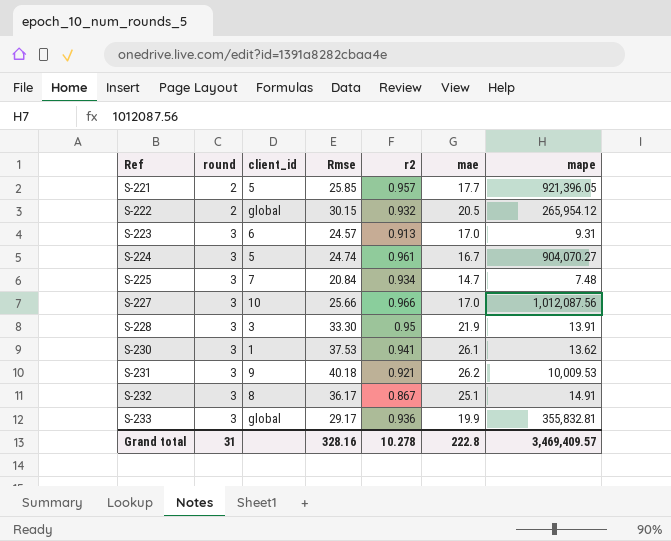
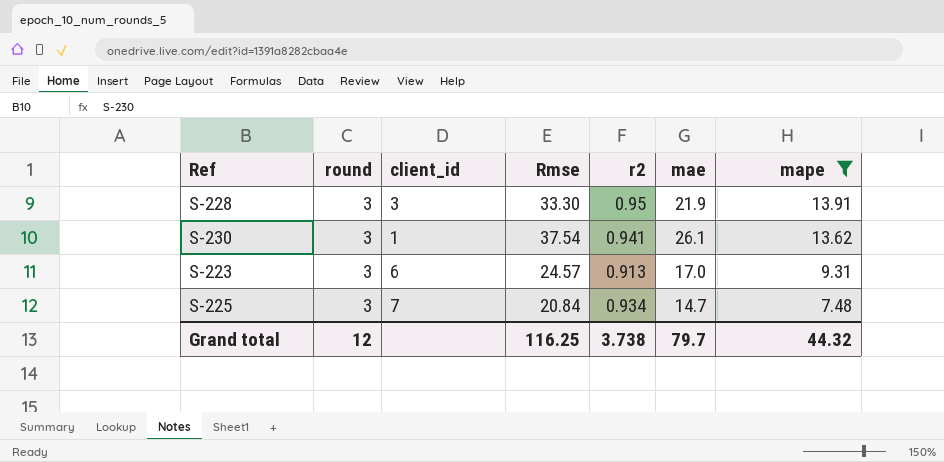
filter: none -> mape <= 13.91
row order: Ref ascending -> mape descending
S-230 | Rmse: 37.53 -> 37.54
Grand total | round: 31 -> 12
Grand total | Rmse: 328.16 -> 116.25
Grand total | r2: 10.278 -> 3.738
Grand total | mae: 222.8 -> 79.7
Grand total | mape: 3,469,409.57 -> 44.32

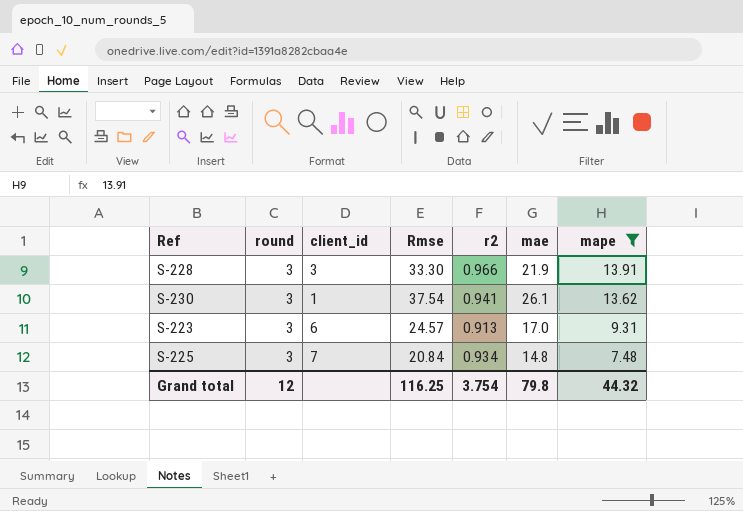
S-228 | r2: 0.95 -> 0.966
S-225 | mae: 14.7 -> 14.8
Grand total | r2: 3.738 -> 3.754
Grand total | mae: 79.7 -> 79.8

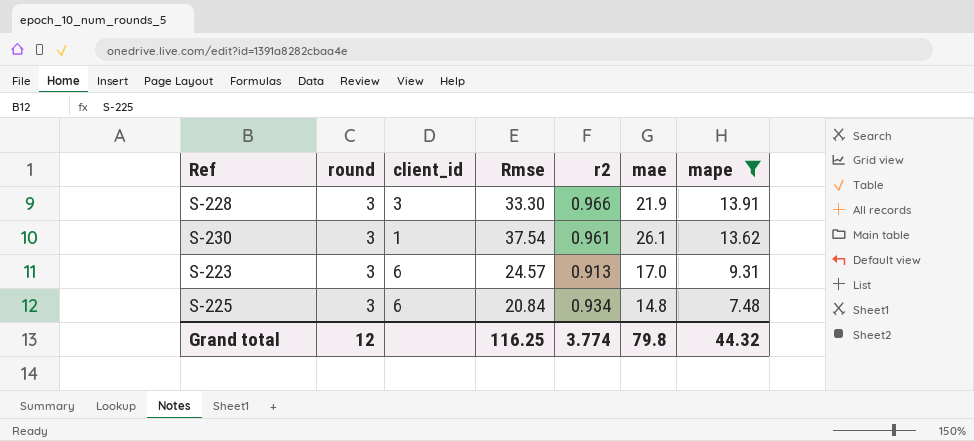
S-230 | r2: 0.941 -> 0.961
S-225 | client_id: 7 -> 6
Grand total | r2: 3.754 -> 3.774

